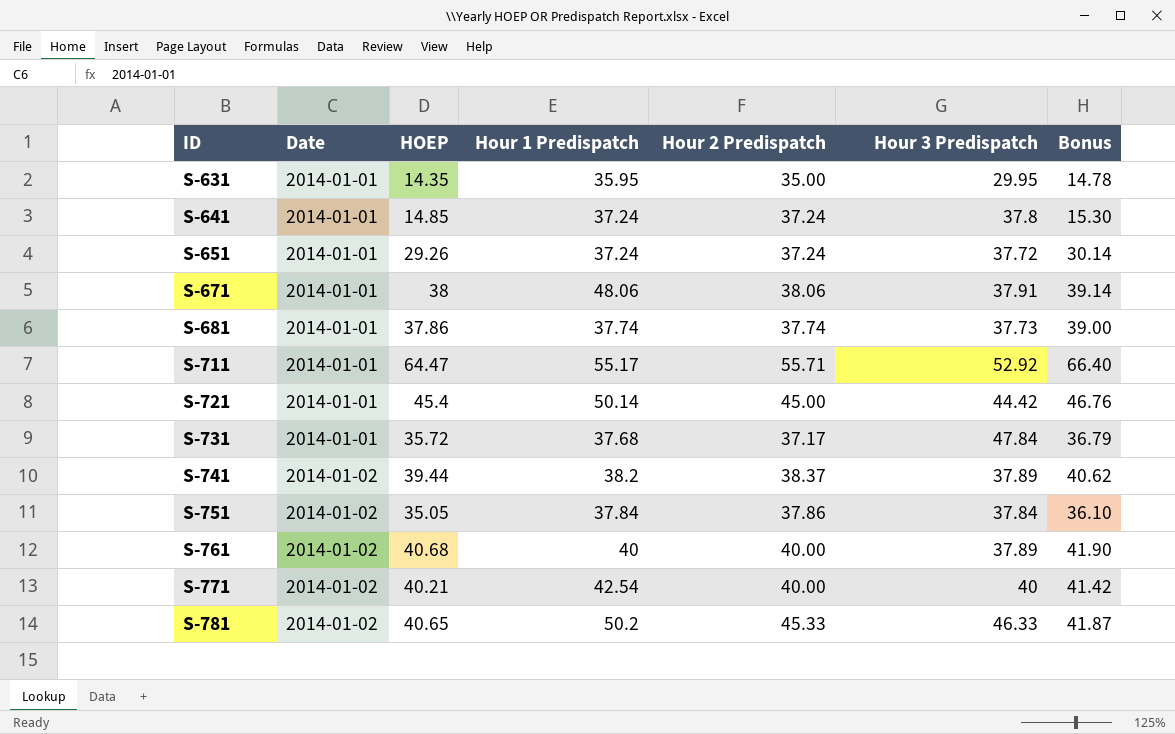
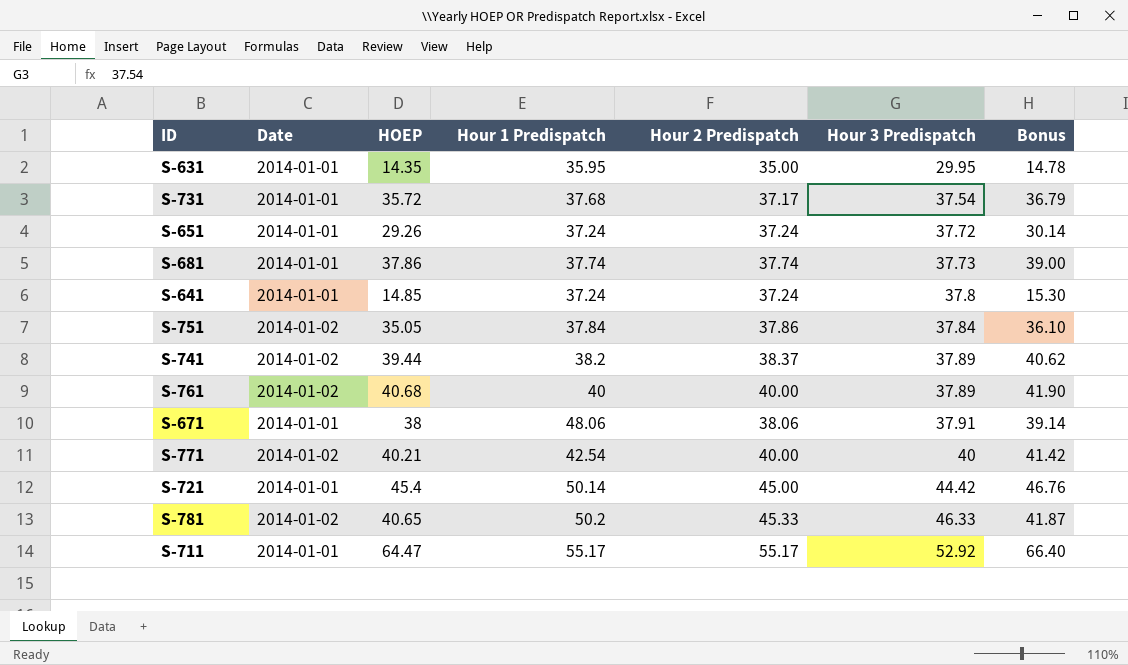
row order: ID ascending -> Hour 3 Predispatch ascending
S-731 | Hour 3 Predispatch: 47.84 -> 37.54
S-711 | Hour 2 Predispatch: 55.71 -> 55.17

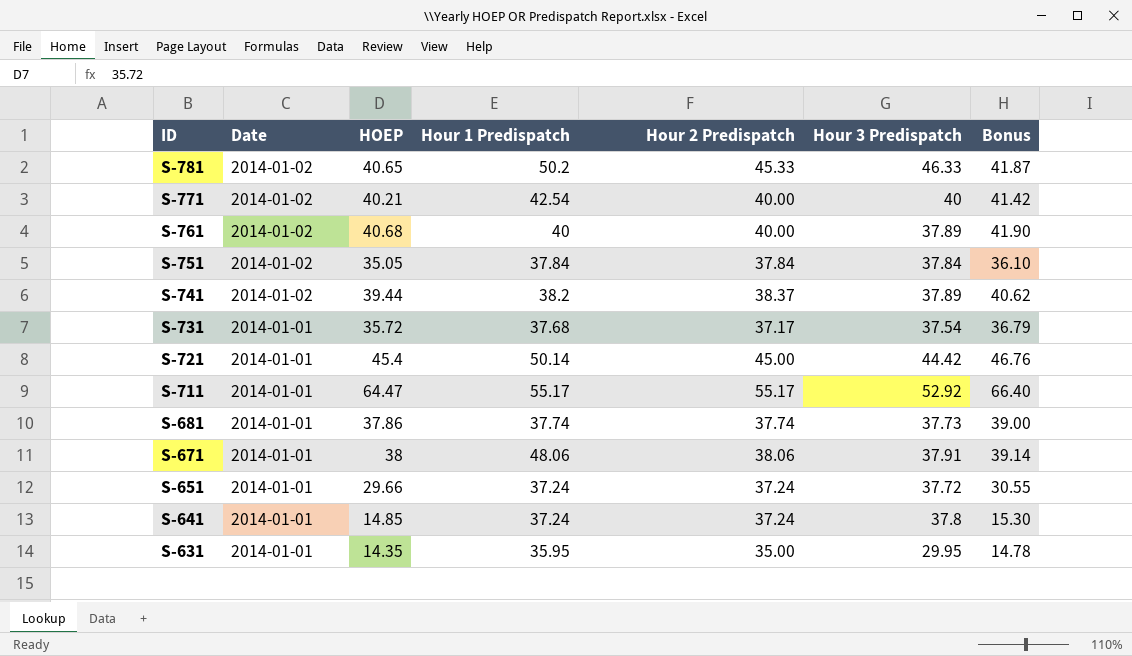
row order: Hour 3 Predispatch ascending -> ID descending
S-751 | Hour 2 Predispatch: 37.86 -> 37.84
S-651 | HOEP: 29.26 -> 29.66
S-651 | Bonus: 30.14 -> 30.55

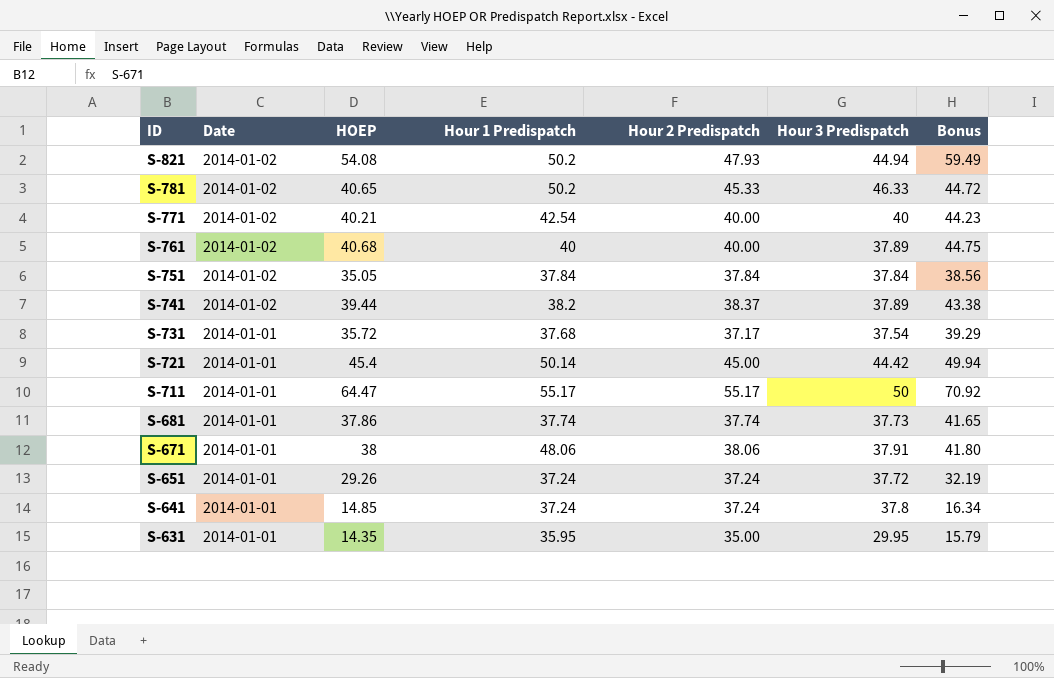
column Bonus | formula: [HOEP] * 1.03 -> [HOEP] * 1.1
row S-821: none -> 2014-01-02 | 54.08 | 50.2 | 47.93 | 44.94 | 59.49
S-711 | Hour 3 Predispatch: 52.92 -> 50
S-651 | HOEP: 29.66 -> 29.26

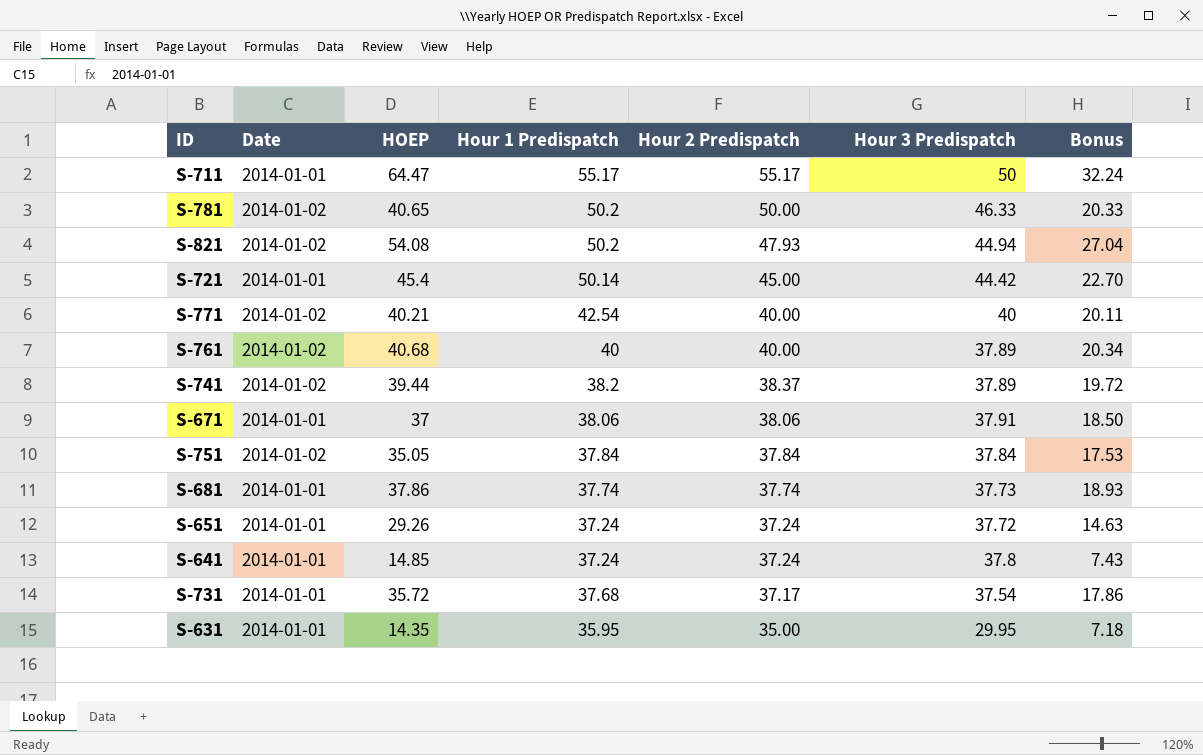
row order: ID descending -> Hour 2 Predispatch descending
column Bonus | formula: [HOEP] * 1.1 -> [HOEP] * 0.5
S-781 | Hour 2 Predispatch: 45.33 -> 50.00
S-671 | HOEP: 38 -> 37
S-671 | Hour 1 Predispatch: 48.06 -> 38.06

